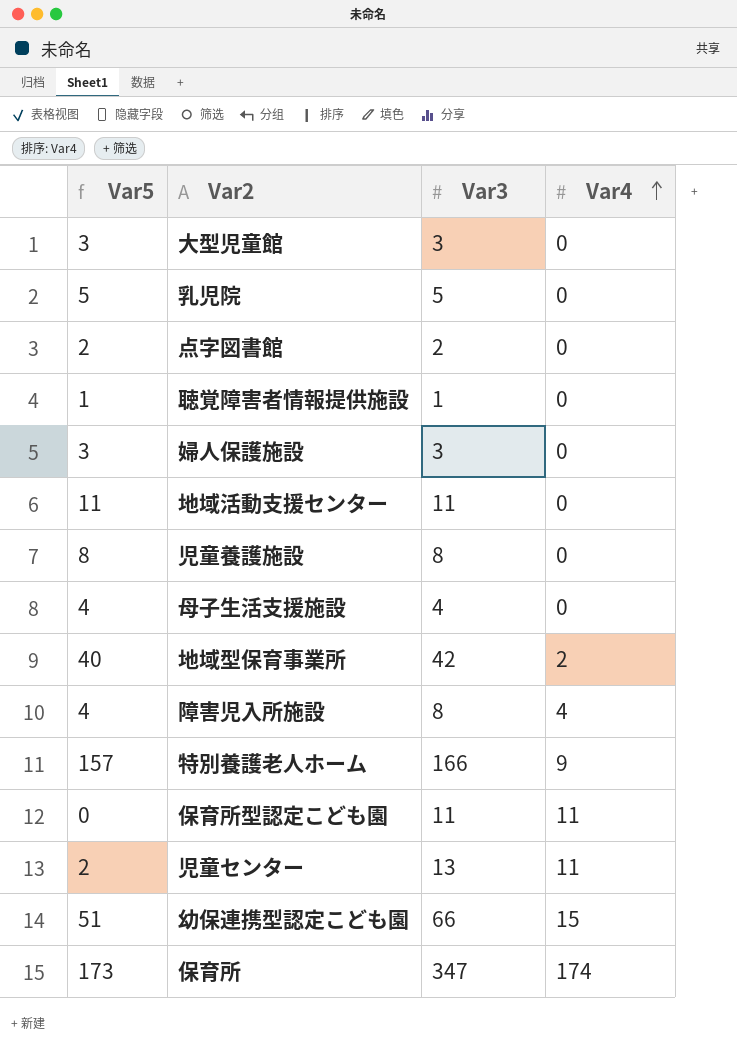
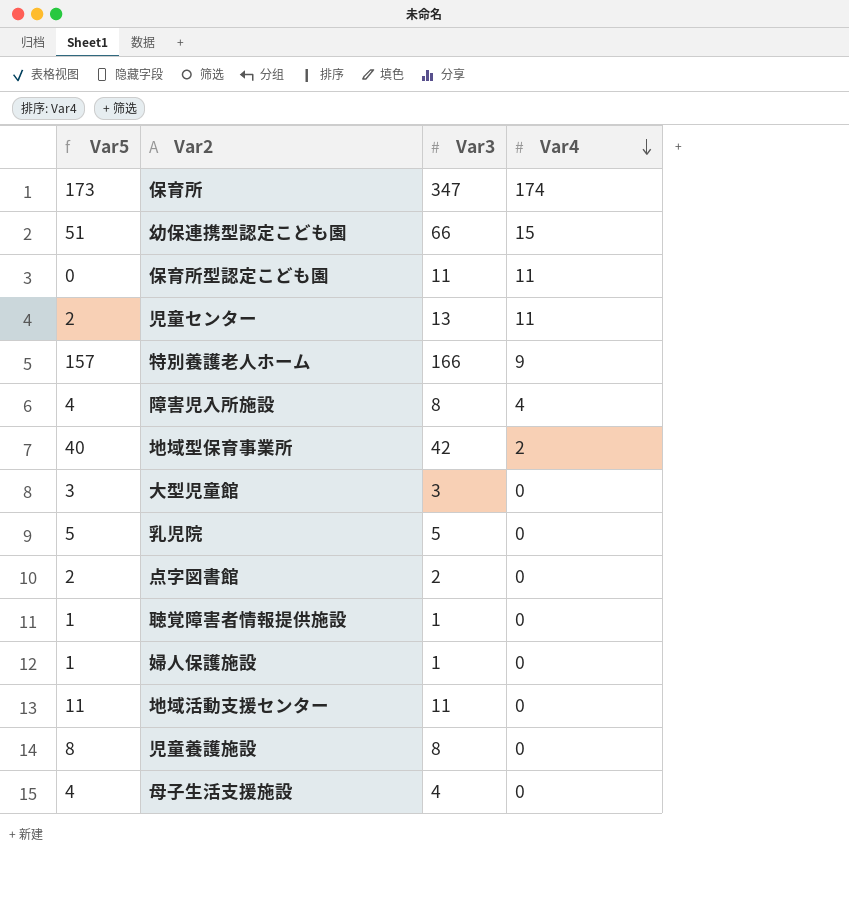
row order: Var4 ascending -> Var4 descending
婦人保護施設 | Var5: 3 -> 1
婦人保護施設 | Var3: 3 -> 1

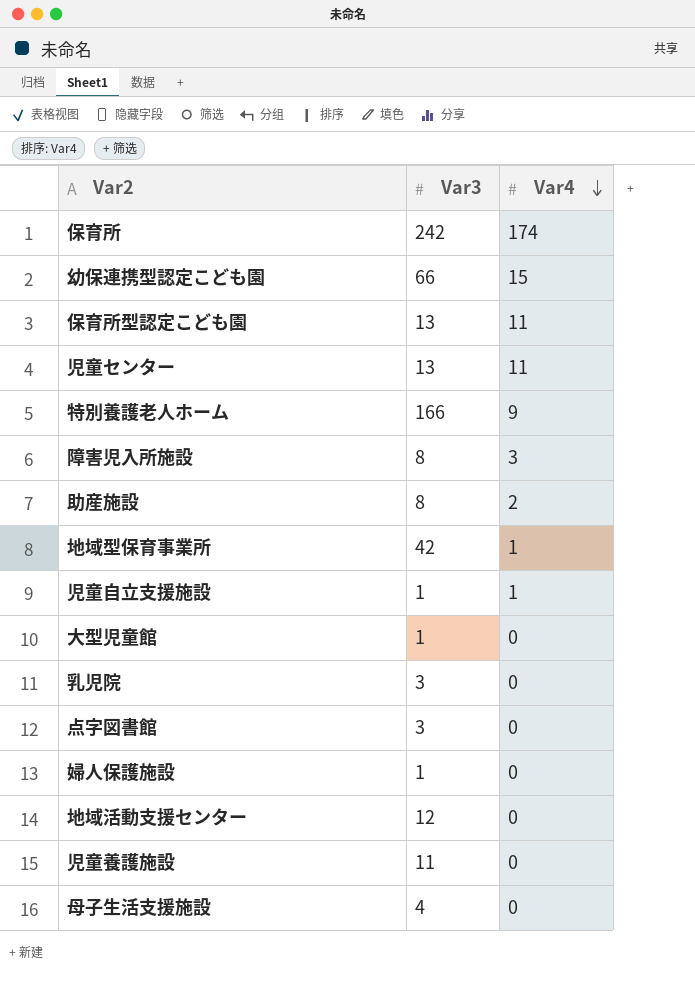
column Var5 | formula: [Var3] - [Var4] -> none
row 聴覚障害者情報提供施設: 1 | 1 | 0 -> none
保育所 | Var3: 347 -> 242
保育所型認定こども園 | Var3: 11 -> 13
障害児入所施設 | Var4: 4 -> 3
row 助産施設: none -> 8 | 2
地域型保育事業所 | Var4: 2 -> 1
row 児童自立支援施設: none -> 1 | 1
大型児童館 | Var3: 3 -> 1
乳児院 | Var3: 5 -> 3
点字図書館 | Var3: 2 -> 3
地域活動支援センター | Var3: 11 -> 12
児童養護施設 | Var3: 8 -> 11

